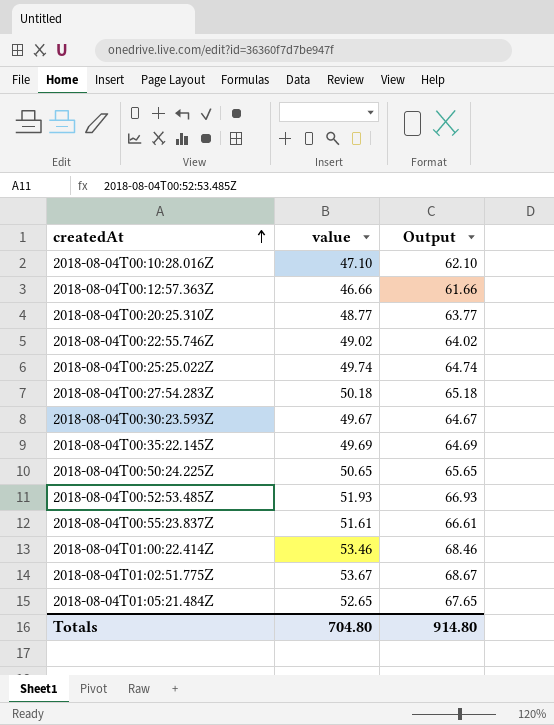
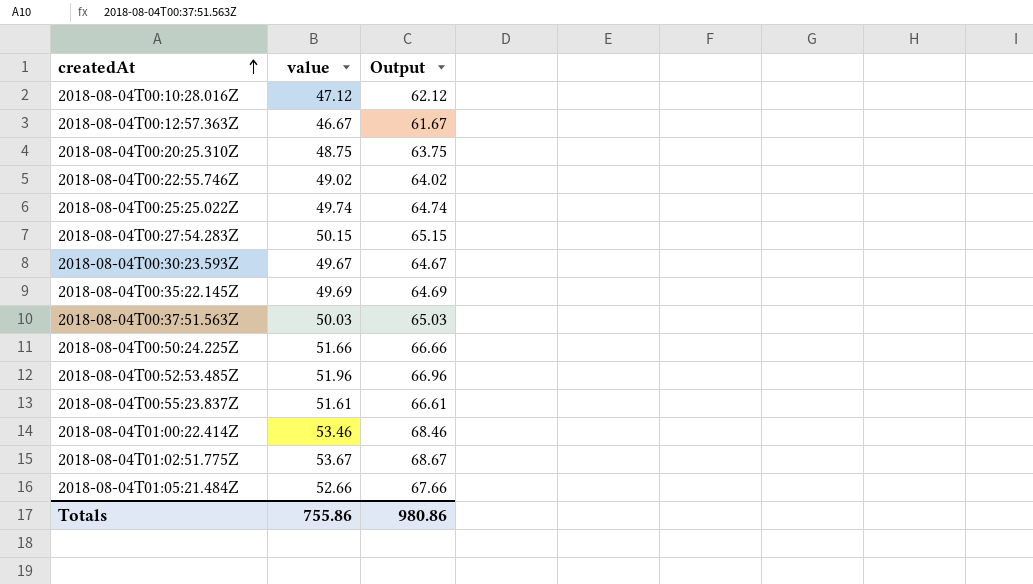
2018-08-04T00:10:28.016Z | value: 47.10 -> 47.12
2018-08-04T00:10:28.016Z | Output: 62.10 -> 62.12
2018-08-04T00:12:57.363Z | value: 46.66 -> 46.67
2018-08-04T00:12:57.363Z | Output: 61.66 -> 61.67
2018-08-04T00:20:25.310Z | value: 48.77 -> 48.75
2018-08-04T00:20:25.310Z | Output: 63.77 -> 63.75
2018-08-04T00:27:54.283Z | value: 50.18 -> 50.15
2018-08-04T00:27:54.283Z | Output: 65.18 -> 65.15
row 2018-08-04T00:37:51.563Z: none -> 50.03 | 65.03
2018-08-04T00:50:24.225Z | value: 50.65 -> 51.66
2018-08-04T00:50:24.225Z | Output: 65.65 -> 66.66
2018-08-04T00:52:53.485Z | value: 51.93 -> 51.96
2018-08-04T00:52:53.485Z | Output: 66.93 -> 66.96
2018-08-04T01:05:21.484Z | value: 52.65 -> 52.66
2018-08-04T01:05:21.484Z | Output: 67.65 -> 67.66
Totals | value: 704.80 -> 755.86
Totals | Output: 914.80 -> 980.86

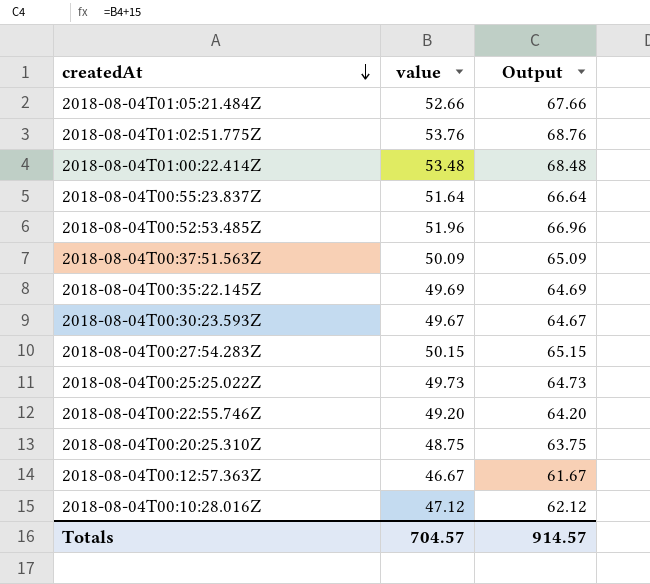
row order: createdAt ascending -> createdAt descending
row 2018-08-04T00:50:24.225Z: 51.66 | 66.66 -> none
2018-08-04T01:02:51.775Z | value: 53.67 -> 53.76
2018-08-04T01:02:51.775Z | Output: 68.67 -> 68.76
2018-08-04T01:00:22.414Z | value: 53.46 -> 53.48
2018-08-04T01:00:22.414Z | Output: 68.46 -> 68.48
2018-08-04T00:55:23.837Z | value: 51.61 -> 51.64
2018-08-04T00:55:23.837Z | Output: 66.61 -> 66.64
2018-08-04T00:37:51.563Z | value: 50.03 -> 50.09
2018-08-04T00:37:51.563Z | Output: 65.03 -> 65.09
2018-08-04T00:25:25.022Z | value: 49.74 -> 49.73
2018-08-04T00:25:25.022Z | Output: 64.74 -> 64.73
2018-08-04T00:22:55.746Z | value: 49.02 -> 49.20
2018-08-04T00:22:55.746Z | Output: 64.02 -> 64.20
Totals | value: 755.86 -> 704.57
Totals | Output: 980.86 -> 914.57

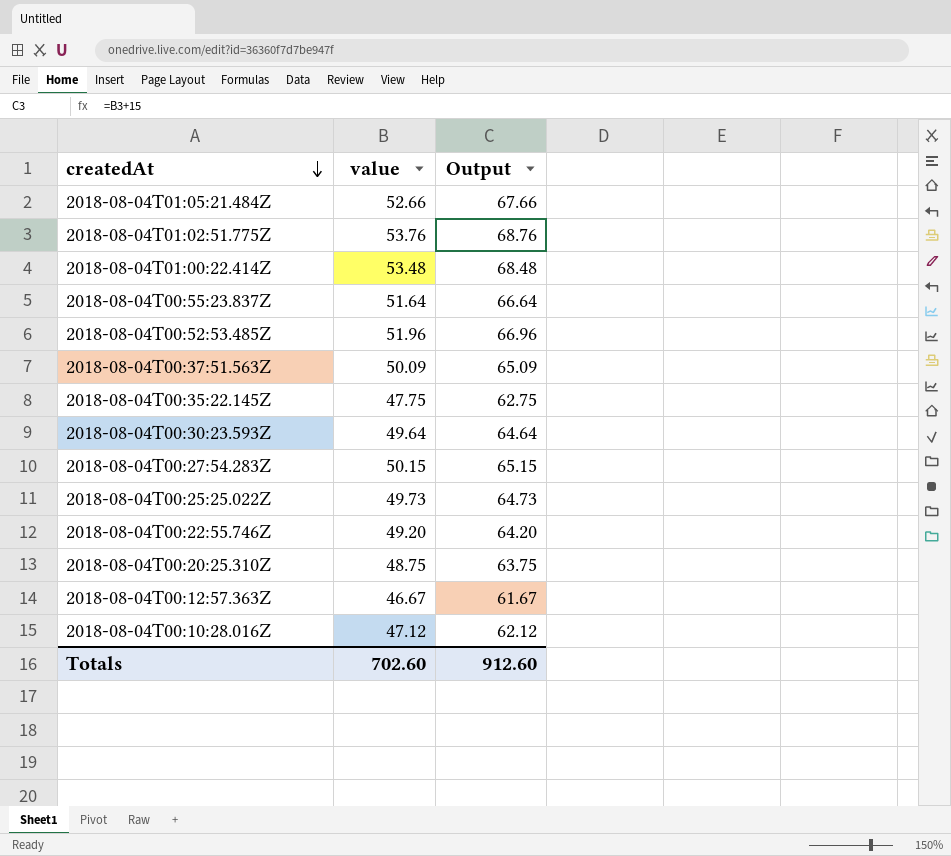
2018-08-04T00:35:22.145Z | value: 49.69 -> 47.75
2018-08-04T00:35:22.145Z | Output: 64.69 -> 62.75
2018-08-04T00:30:23.593Z | value: 49.67 -> 49.64
2018-08-04T00:30:23.593Z | Output: 64.67 -> 64.64
Totals | value: 704.57 -> 702.60
Totals | Output: 914.57 -> 912.60

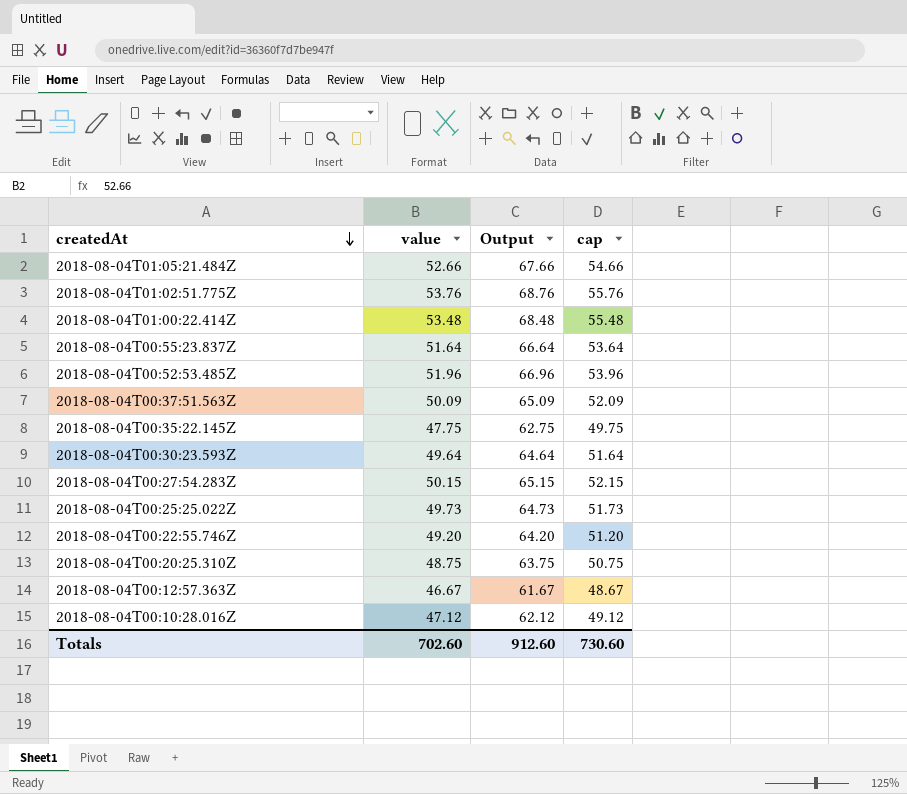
column cap | formula: none -> [value] + 2

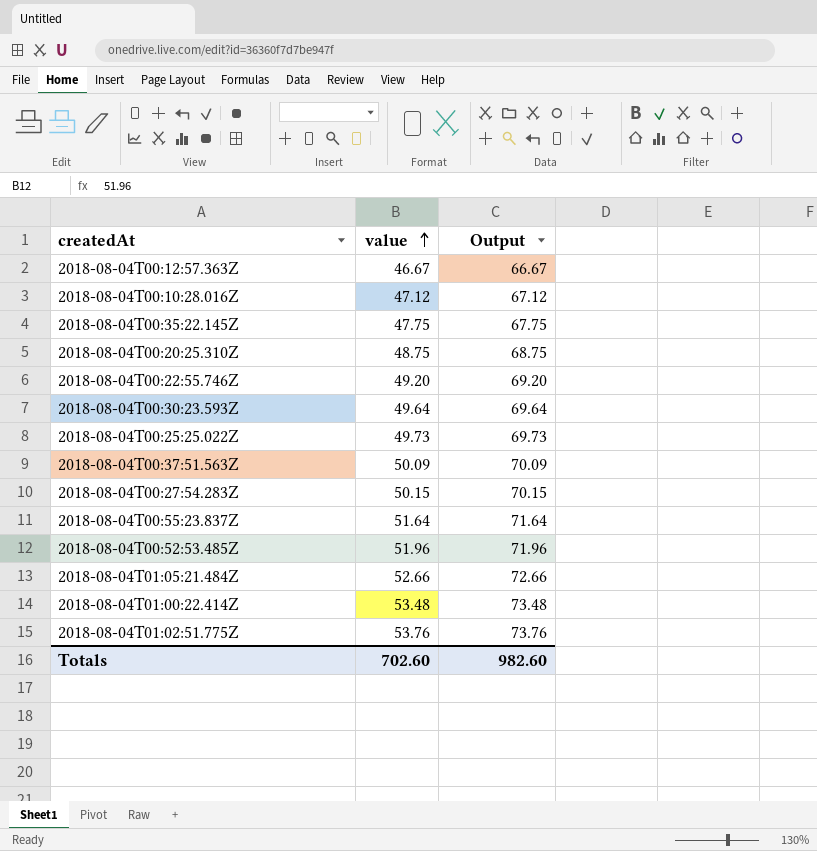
row order: createdAt descending -> value ascending
column cap | formula: [value] + 2 -> none
column Output | formula: [value] + 15 -> [value] + 20
Totals | Output: 912.60 -> 982.60

